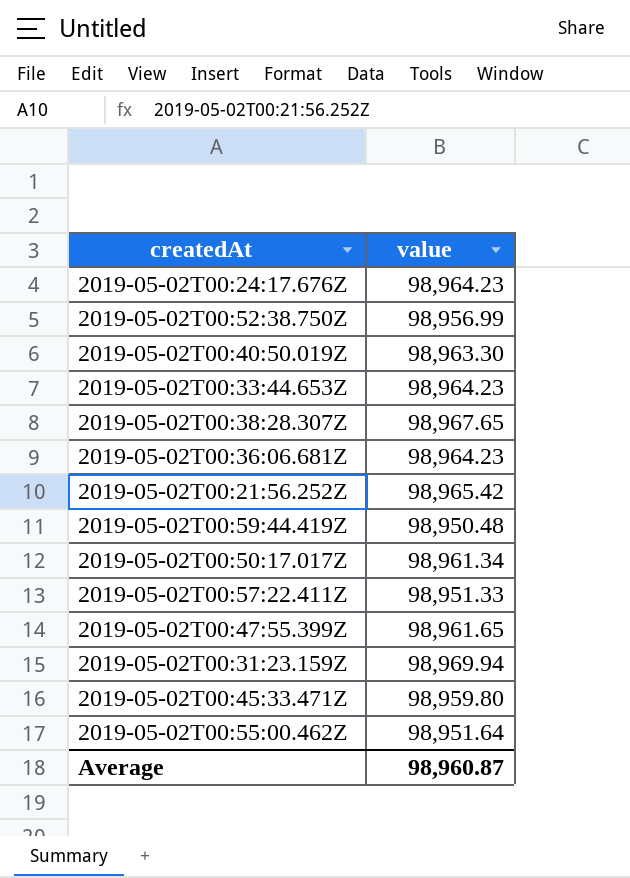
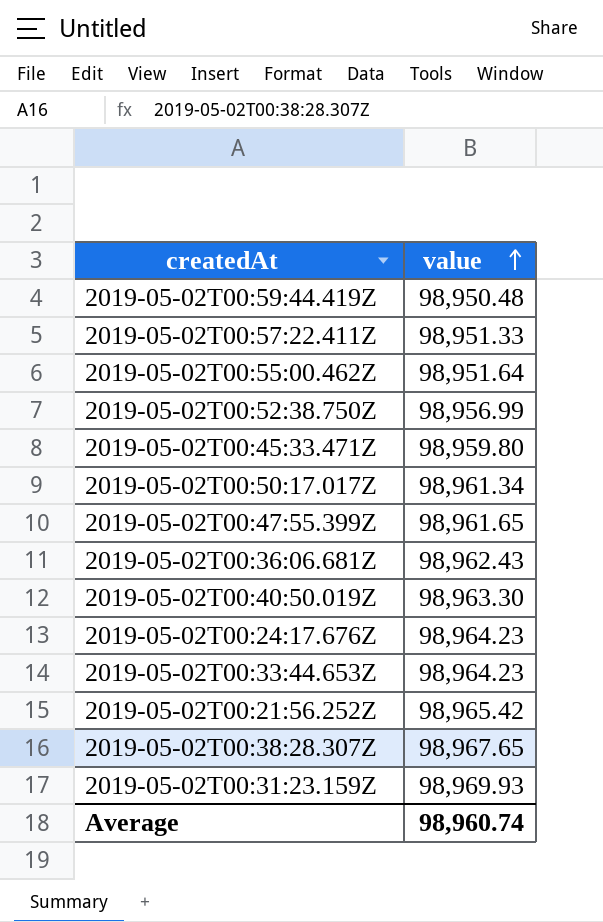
row order: none -> value ascending
2019-05-02T00:36:06.681Z | value: 98,964.23 -> 98,962.43
2019-05-02T00:31:23.159Z | value: 98,969.94 -> 98,969.93
Average | value: 98,960.87 -> 98,960.74

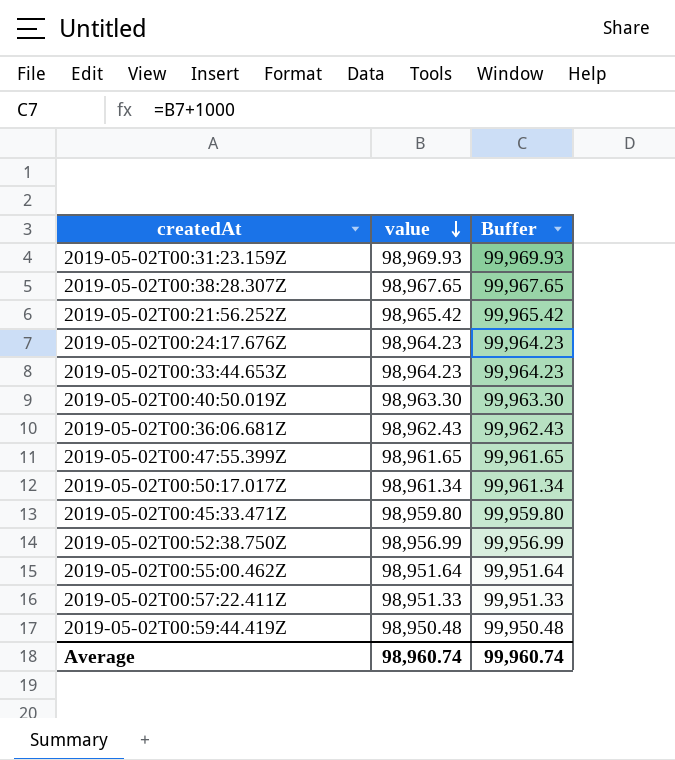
row order: value ascending -> value descending
column Buffer | formula: none -> [value] + 1000

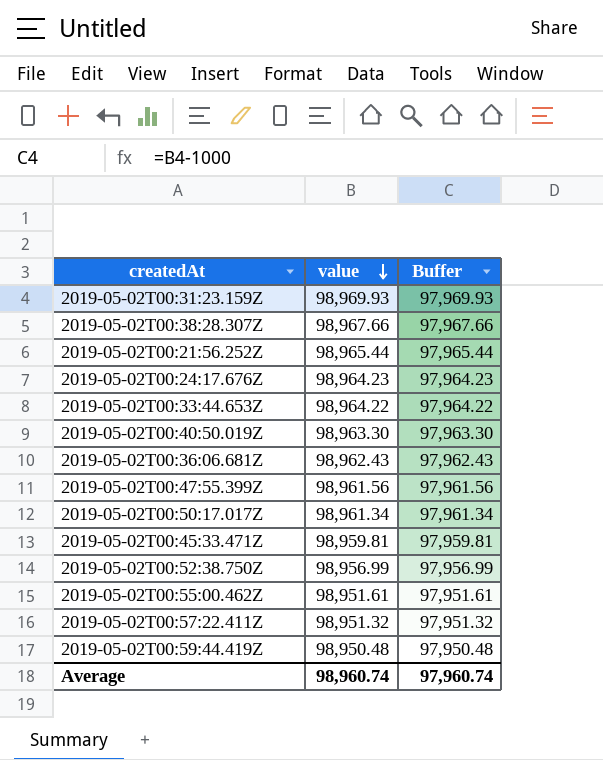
column Buffer | formula: [value] + 1000 -> [value] - 1000
2019-05-02T00:38:28.307Z | value: 98,967.65 -> 98,967.66
2019-05-02T00:21:56.252Z | value: 98,965.42 -> 98,965.44
2019-05-02T00:33:44.653Z | value: 98,964.23 -> 98,964.22
2019-05-02T00:47:55.399Z | value: 98,961.65 -> 98,961.56
2019-05-02T00:45:33.471Z | value: 98,959.80 -> 98,959.81
2019-05-02T00:55:00.462Z | value: 98,951.64 -> 98,951.61
2019-05-02T00:57:22.411Z | value: 98,951.33 -> 98,951.32
Average | Buffer: 99,960.74 -> 97,960.74

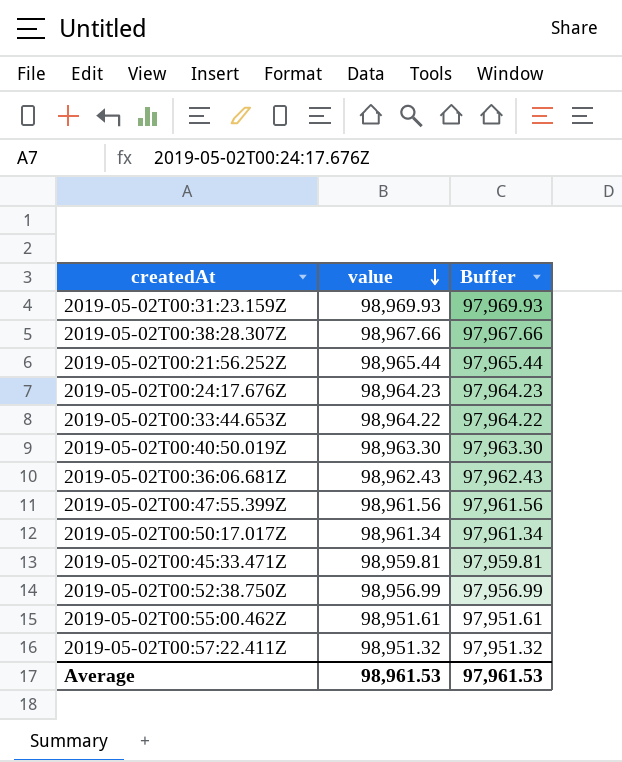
row 2019-05-02T00:59:44.419Z: 98,950.48 | 97,950.48 -> none
Average | value: 98,960.74 -> 98,961.53
Average | Buffer: 97,960.74 -> 97,961.53

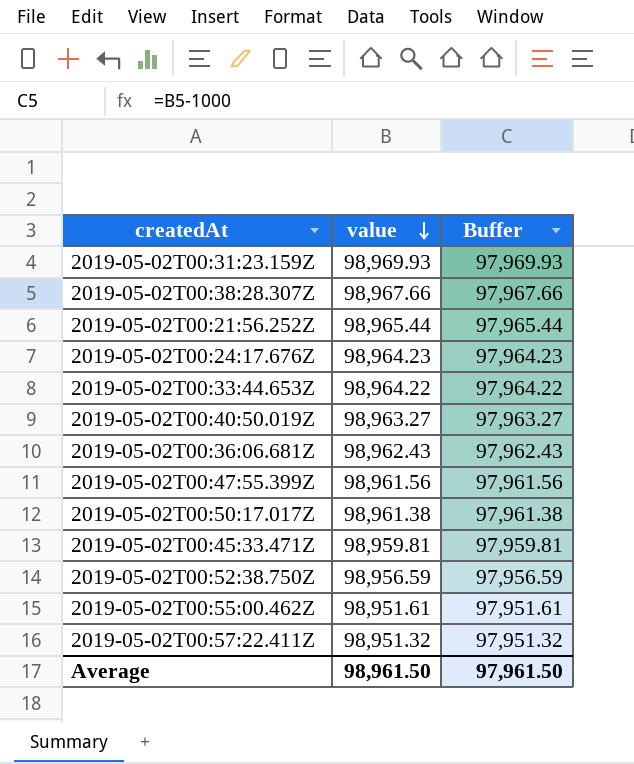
2019-05-02T00:40:50.019Z | value: 98,963.30 -> 98,963.27
2019-05-02T00:40:50.019Z | Buffer: 97,963.30 -> 97,963.27
2019-05-02T00:50:17.017Z | value: 98,961.34 -> 98,961.38
2019-05-02T00:50:17.017Z | Buffer: 97,961.34 -> 97,961.38
2019-05-02T00:52:38.750Z | value: 98,956.99 -> 98,956.59
2019-05-02T00:52:38.750Z | Buffer: 97,956.99 -> 97,956.59
Average | value: 98,961.53 -> 98,961.50
Average | Buffer: 97,961.53 -> 97,961.50

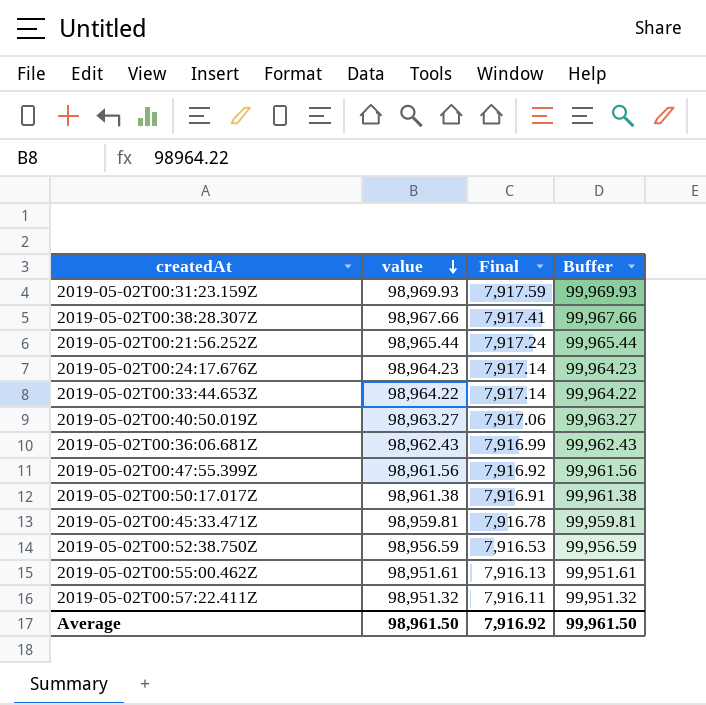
column Final | formula: none -> [value] * 0.08
column Buffer | formula: [value] - 1000 -> [value] + 1000
Average | Buffer: 97,961.50 -> 99,961.50

